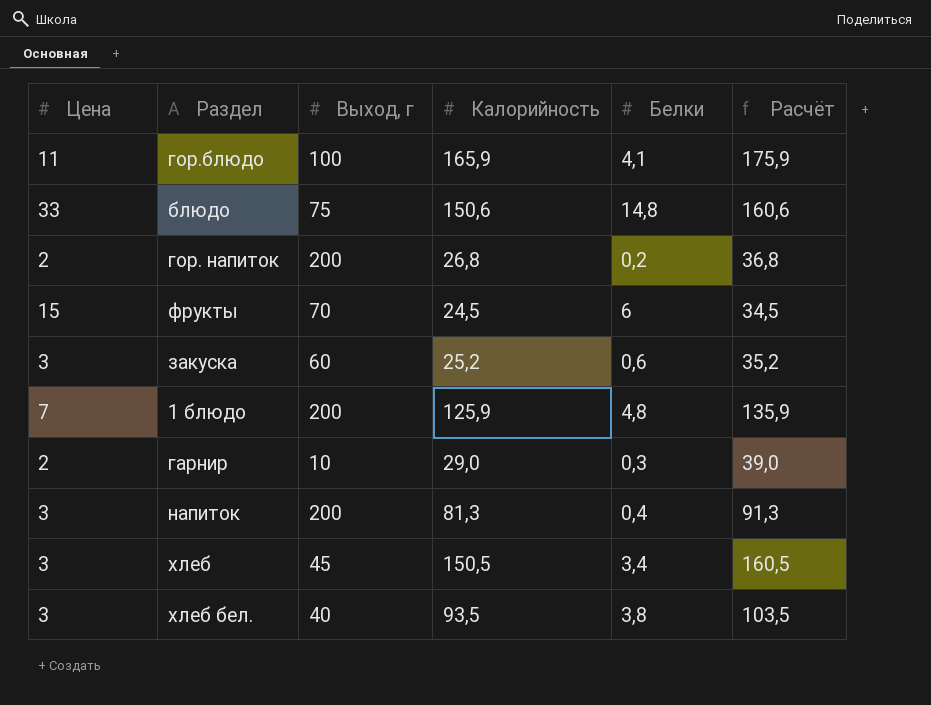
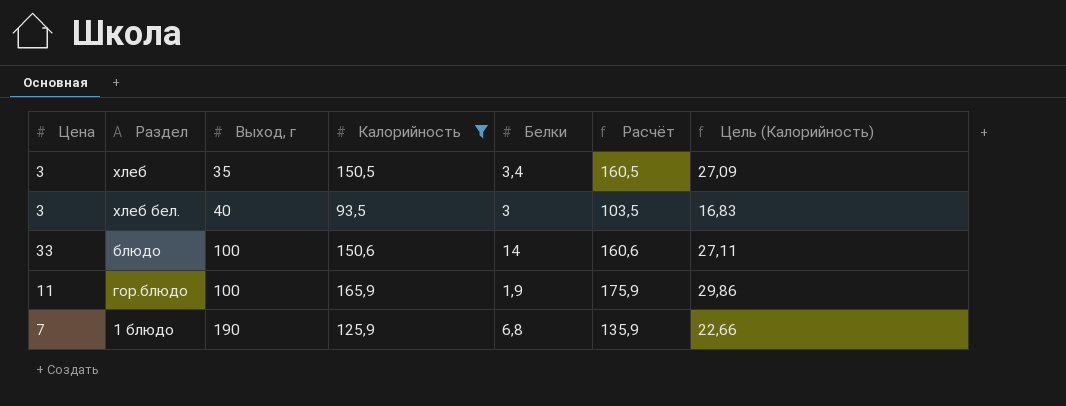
filter: none -> Калорийность >= 93,5
row order: none -> Выход, г ascending
column Цель (Калорийность) | formula: none -> [Калорийность] * 0,18
хлеб | Выход, г: 45 -> 35
хлеб бел. | Белки: 3,8 -> 3
блюдо | Выход, г: 75 -> 100
блюдо | Белки: 14,8 -> 14
гор.блюдо | Белки: 4,1 -> 1,9
1 блюдо | Выход, г: 200 -> 190
1 блюдо | Белки: 4,8 -> 6,8

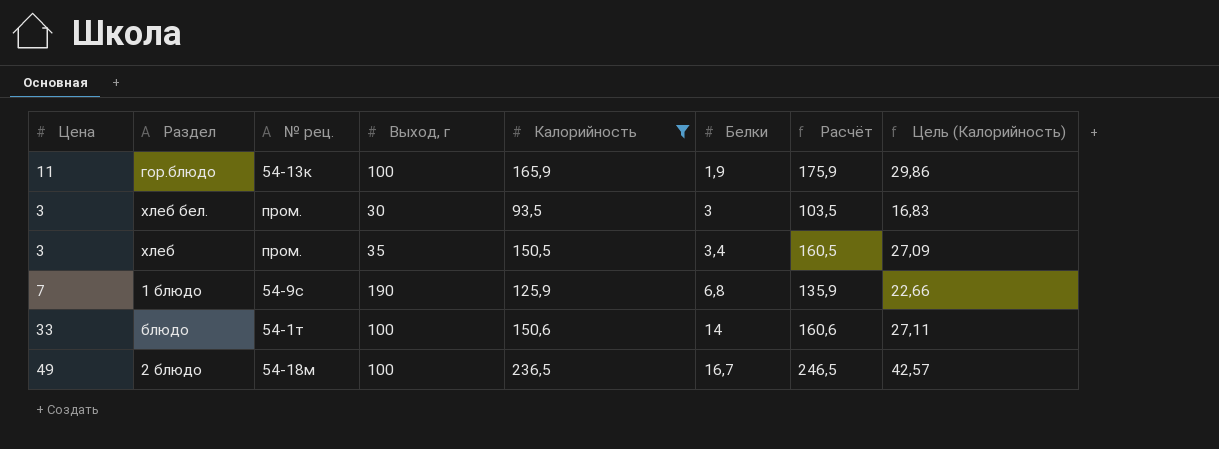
row order: Выход, г ascending -> Белки ascending
column № рец. | position: none -> 3
хлеб бел. | Выход, г: 40 -> 30
row 2 блюдо: none -> 49 | 54-18м | 100 | 236,5 | 16,7 | 246,5 | 42,57

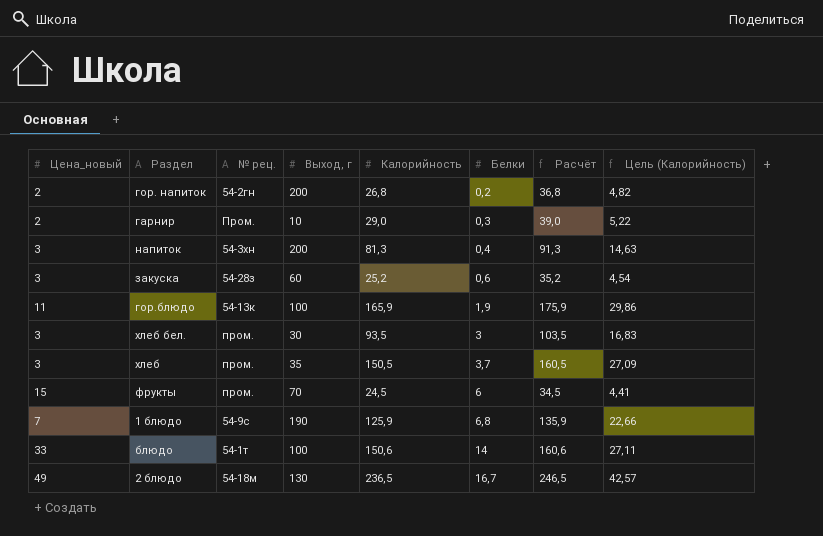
filter: Калорийность >= 93,5 -> none
column name: Цена -> Цена_новый
хлеб | Белки: 3,4 -> 3,7
2 блюдо | Выход, г: 100 -> 130

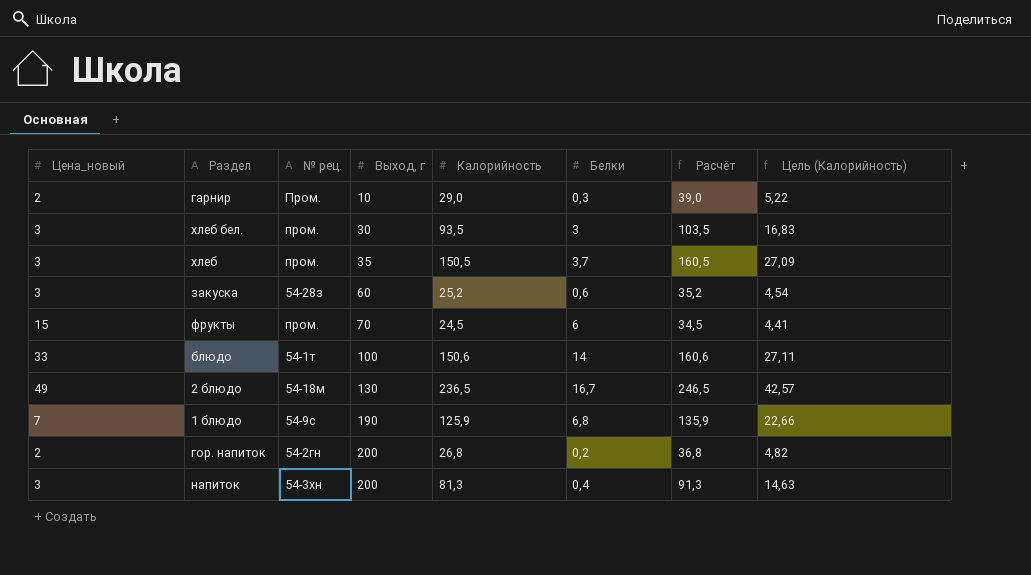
row order: Белки ascending -> Выход, г ascending
row гор.блюдо: 11 | 54-13к | 100 | 165,9 | 1,9 | 175,9 | 29,86 -> none

